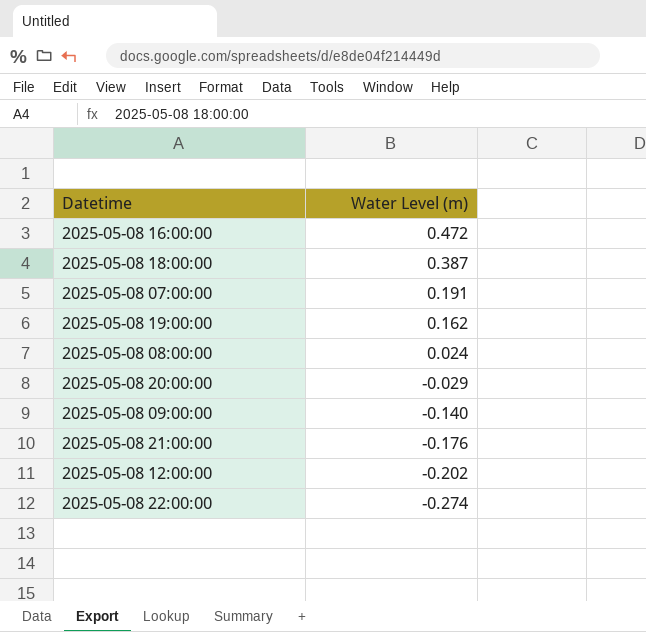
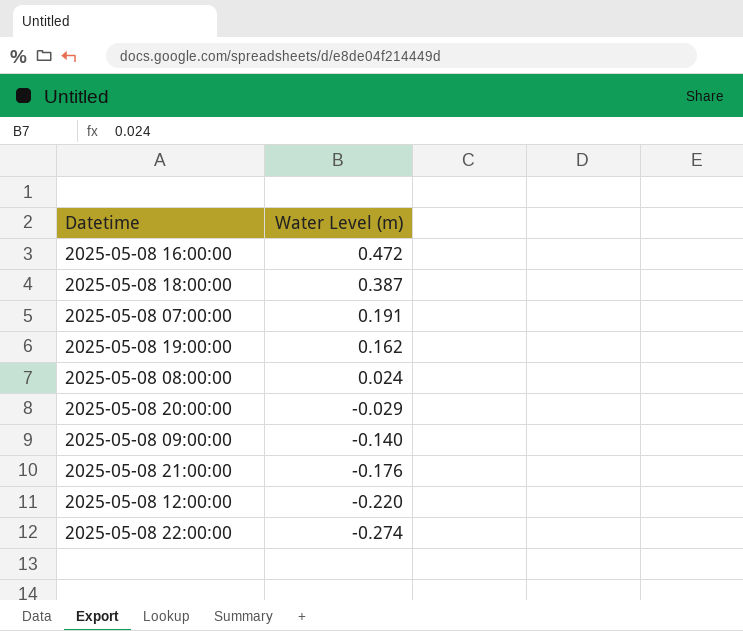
2025-05-08 12:00:00 | Water Level (m): -0.202 -> -0.220

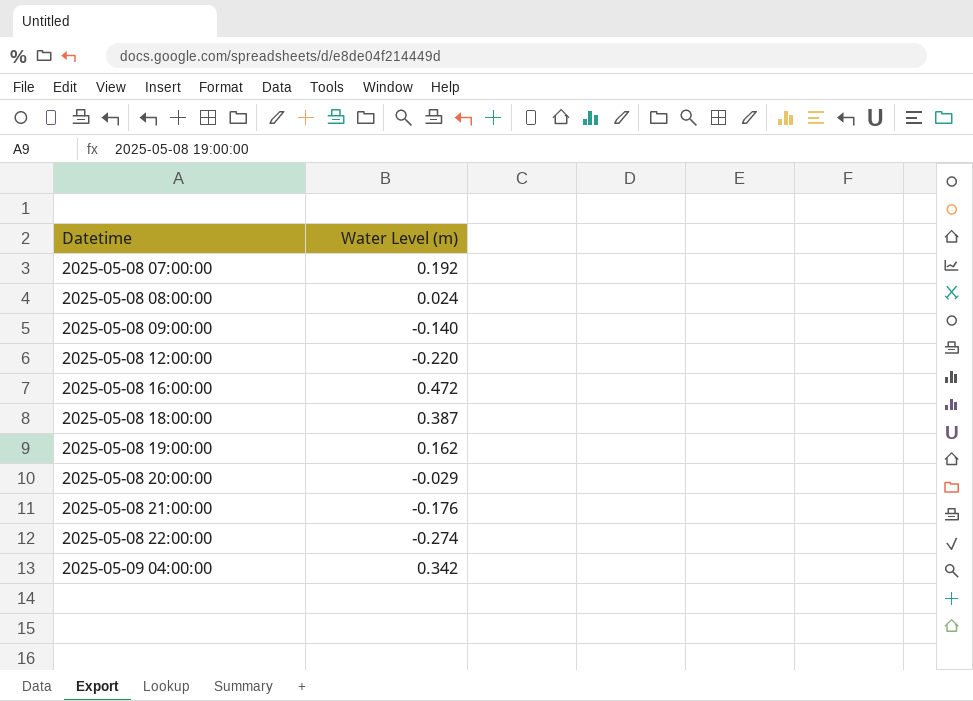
row order: Water Level (m) descending -> Datetime ascending
2025-05-08 07:00:00 | Water Level (m): 0.191 -> 0.192
row 2025-05-09 04:00:00: none -> 0.342

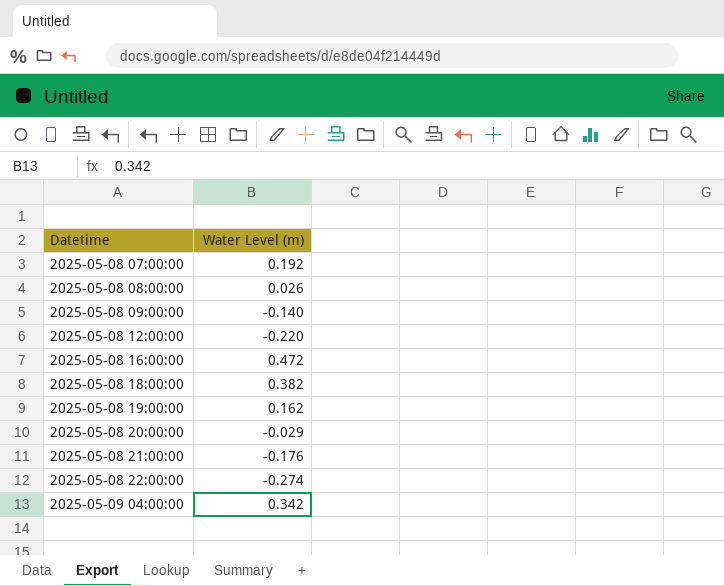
2025-05-08 08:00:00 | Water Level (m): 0.024 -> 0.026
2025-05-08 18:00:00 | Water Level (m): 0.387 -> 0.382

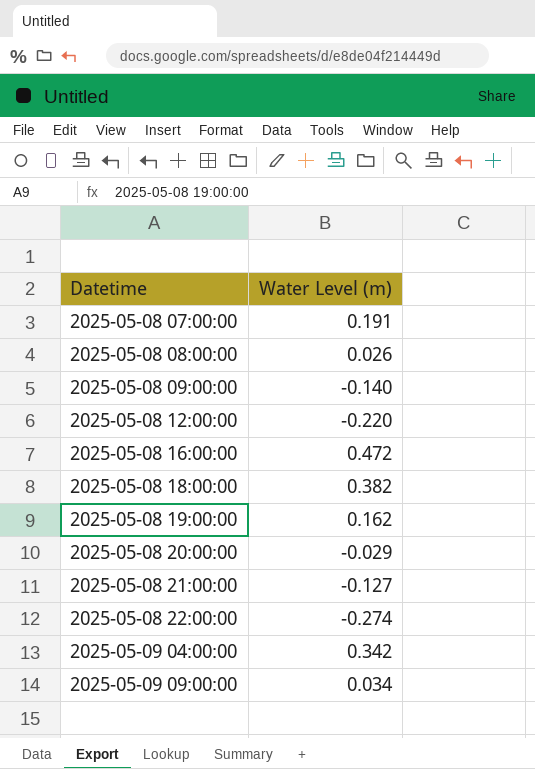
2025-05-08 07:00:00 | Water Level (m): 0.192 -> 0.191
2025-05-08 21:00:00 | Water Level (m): -0.176 -> -0.127
row 2025-05-09 09:00:00: none -> 0.034

